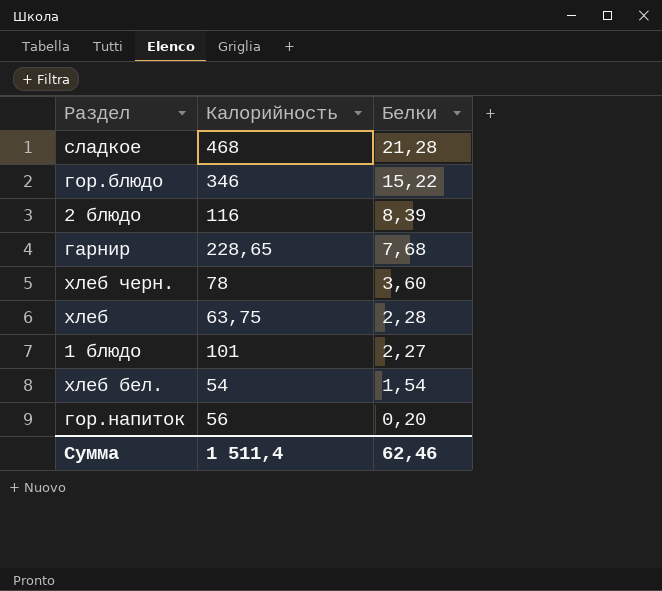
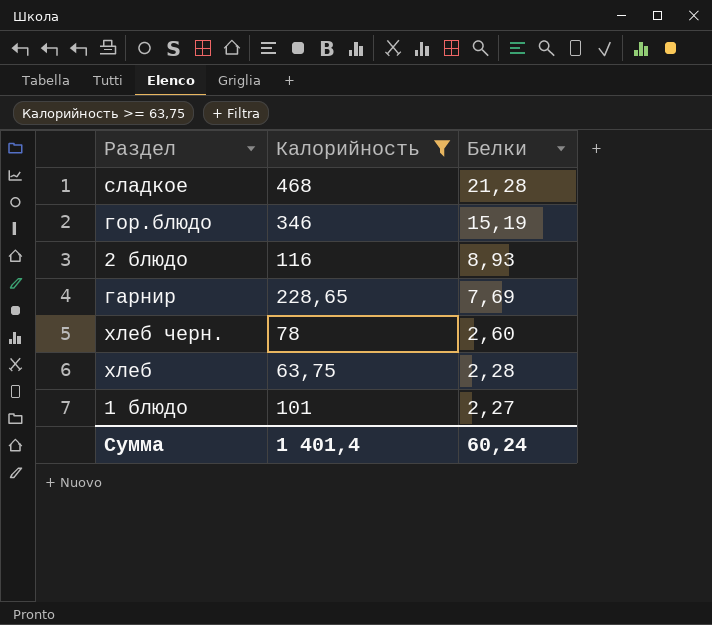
filter: none -> Калорийность >= 63,75
гор.блюдо | Белки: 15,22 -> 15,19
2 блюдо | Белки: 8,39 -> 8,93
гарнир | Белки: 7,68 -> 7,69
хлеб черн. | Белки: 3,60 -> 2,60
Сумма | Калорийность: 1 511,4 -> 1 401,4
Сумма | Белки: 62,46 -> 60,24

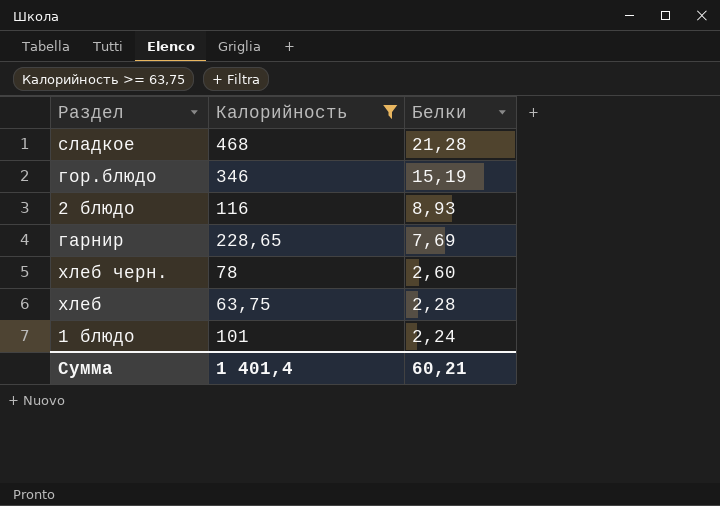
1 блюдо | Белки: 2,27 -> 2,24
Сумма | Белки: 60,24 -> 60,21

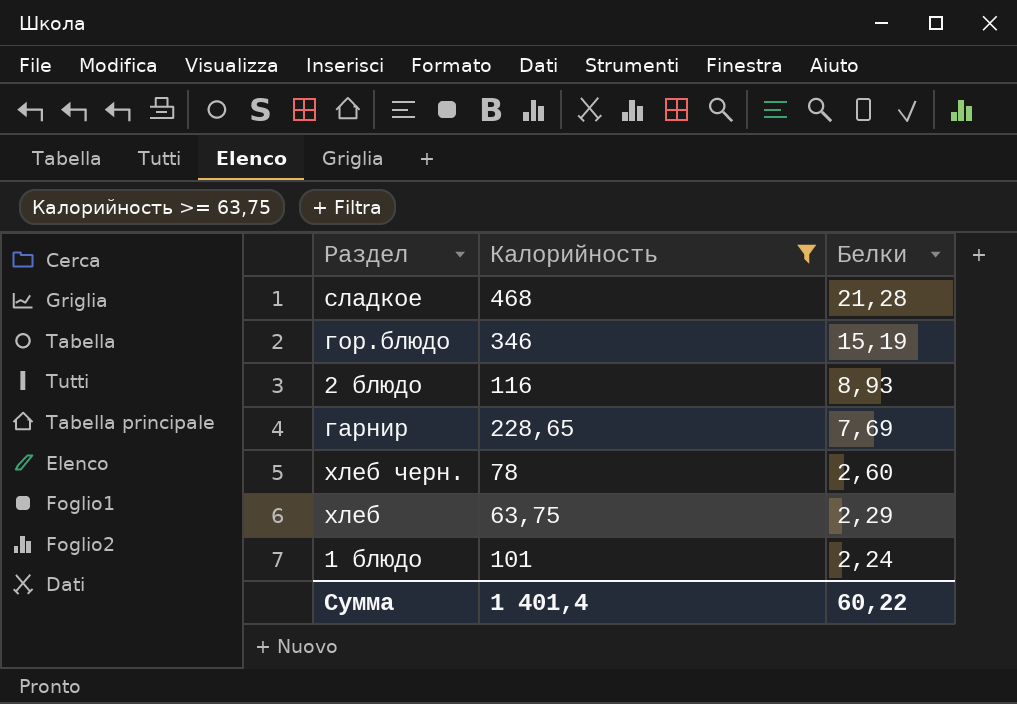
хлеб | Белки: 2,28 -> 2,29
Сумма | Белки: 60,21 -> 60,22

